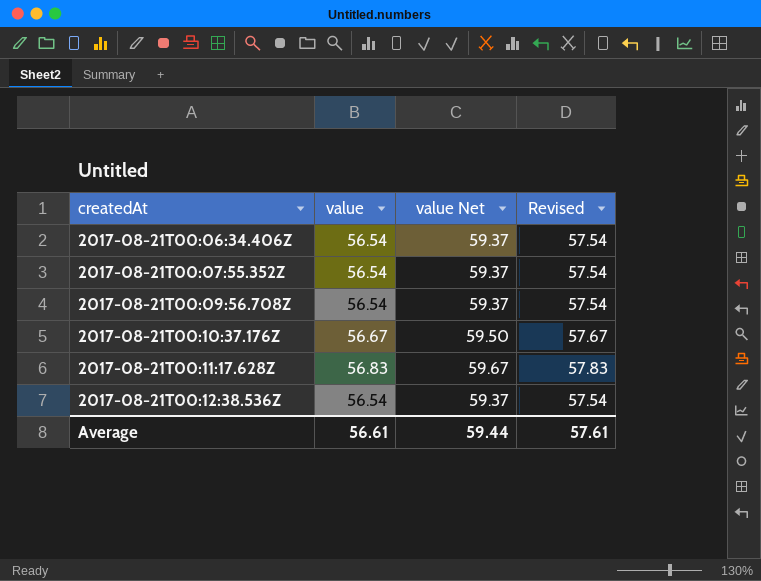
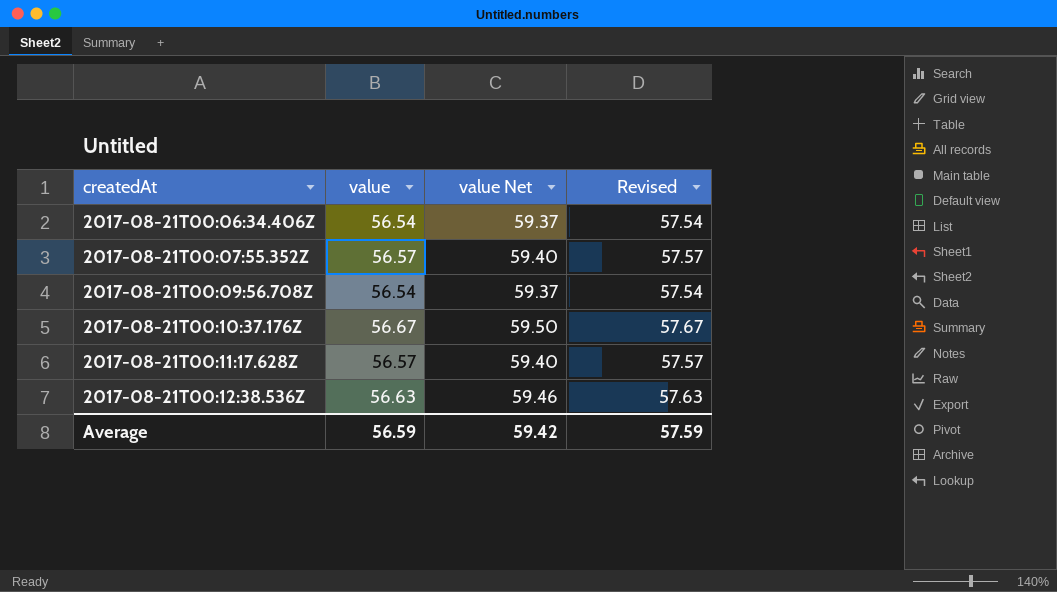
2017-08-21T00:07:55.352Z | value: 56.54 -> 56.57
2017-08-21T00:07:55.352Z | value Net: 59.37 -> 59.40
2017-08-21T00:07:55.352Z | Revised: 57.54 -> 57.57
2017-08-21T00:11:17.628Z | value: 56.83 -> 56.57
2017-08-21T00:11:17.628Z | value Net: 59.67 -> 59.40
2017-08-21T00:11:17.628Z | Revised: 57.83 -> 57.57
2017-08-21T00:12:38.536Z | value: 56.54 -> 56.63
2017-08-21T00:12:38.536Z | value Net: 59.37 -> 59.46
2017-08-21T00:12:38.536Z | Revised: 57.54 -> 57.63
Average | value: 56.61 -> 56.59
Average | value Net: 59.44 -> 59.42
Average | Revised: 57.61 -> 57.59

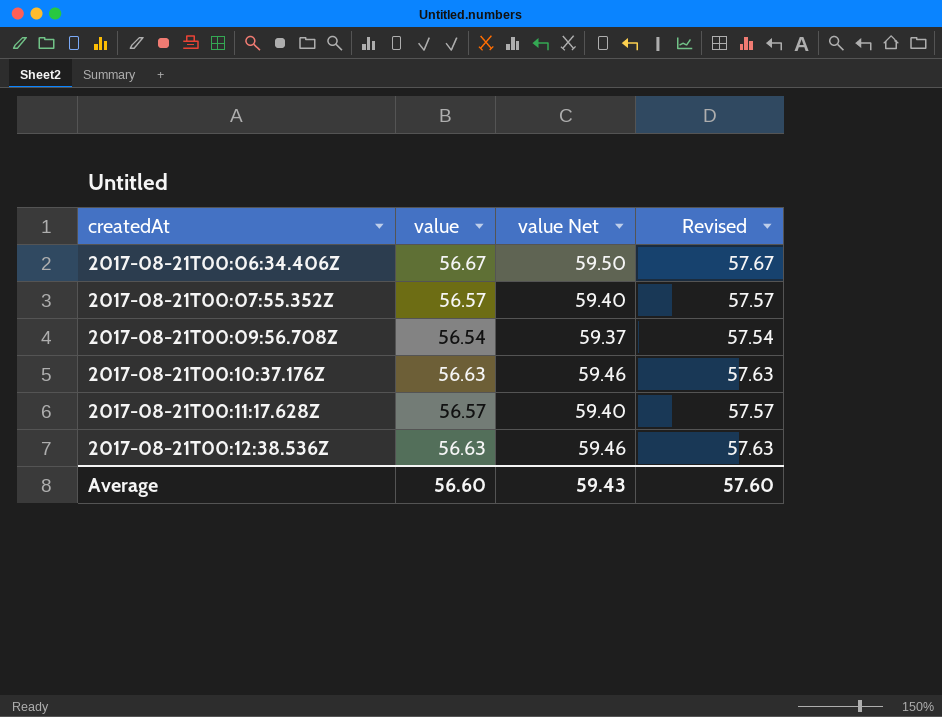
2017-08-21T00:06:34.406Z | value: 56.54 -> 56.67
2017-08-21T00:06:34.406Z | value Net: 59.37 -> 59.50
2017-08-21T00:06:34.406Z | Revised: 57.54 -> 57.67
2017-08-21T00:10:37.176Z | value: 56.67 -> 56.63
2017-08-21T00:10:37.176Z | value Net: 59.50 -> 59.46
2017-08-21T00:10:37.176Z | Revised: 57.67 -> 57.63
Average | value: 56.59 -> 56.60
Average | value Net: 59.42 -> 59.43
Average | Revised: 57.59 -> 57.60

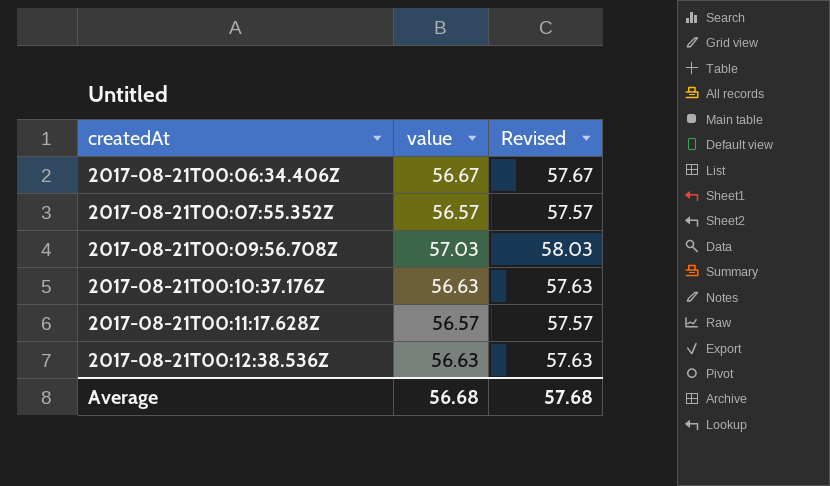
column value Net | formula: [value] * 1.05 -> none
2017-08-21T00:09:56.708Z | value: 56.54 -> 57.03
2017-08-21T00:09:56.708Z | Revised: 57.54 -> 58.03
Average | value: 56.60 -> 56.68
Average | Revised: 57.60 -> 57.68

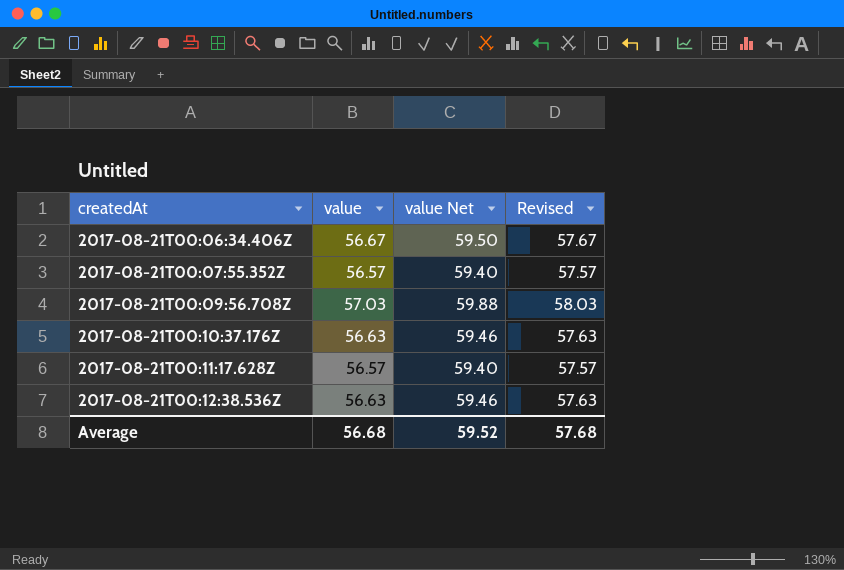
column value Net | formula: none -> [value] * 1.05

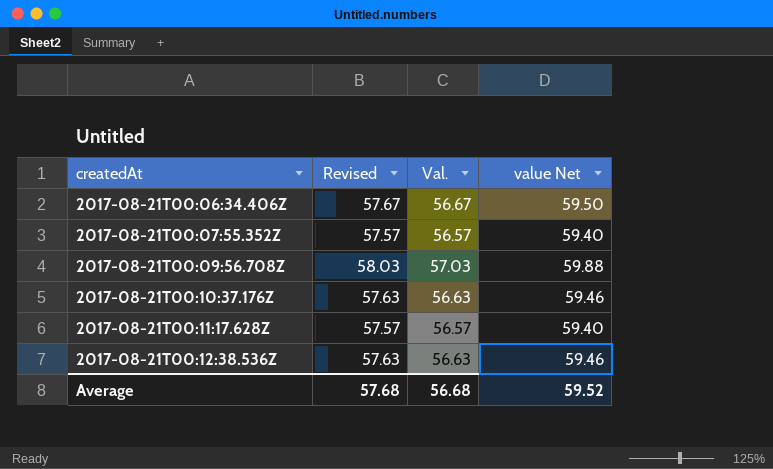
column Revised | position: 4 -> 2
column name: value -> Val.

